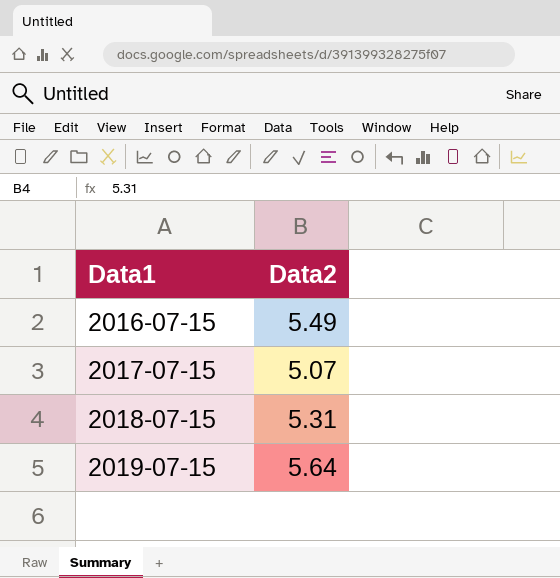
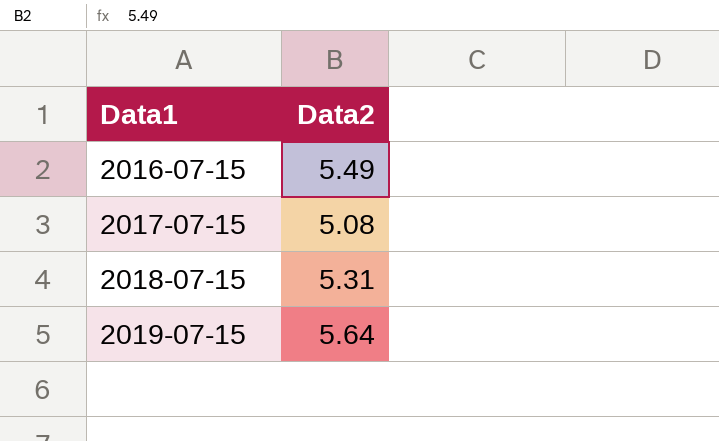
2017-07-15 | Data2: 5.07 -> 5.08

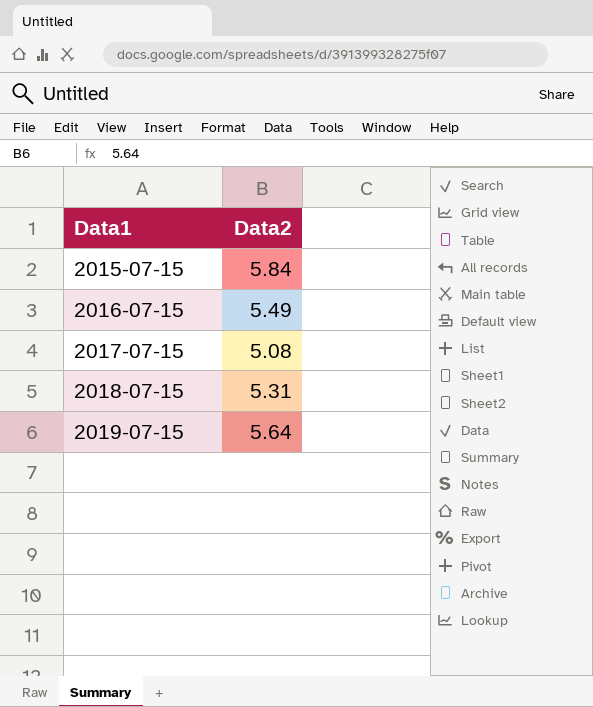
row 2015-07-15: none -> 5.84

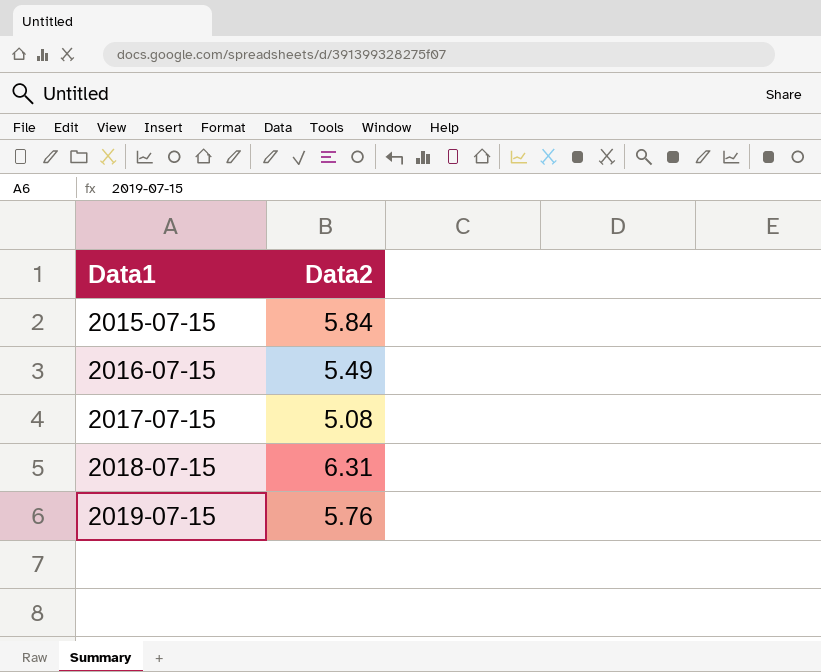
2018-07-15 | Data2: 5.31 -> 6.31
2019-07-15 | Data2: 5.64 -> 5.76

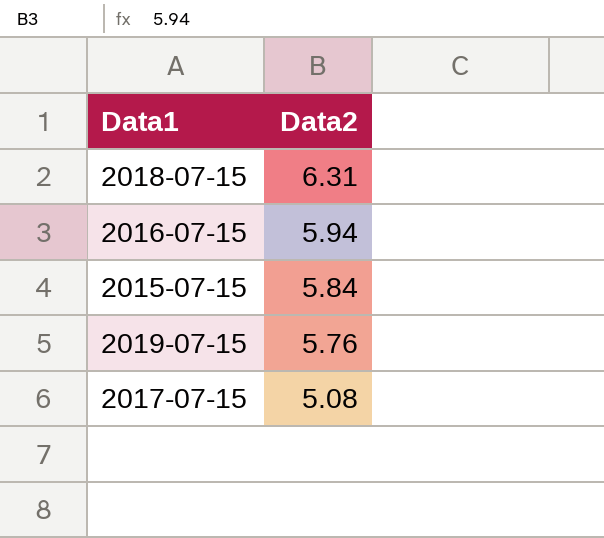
row order: Data1 ascending -> Data2 descending
2016-07-15 | Data2: 5.49 -> 5.94

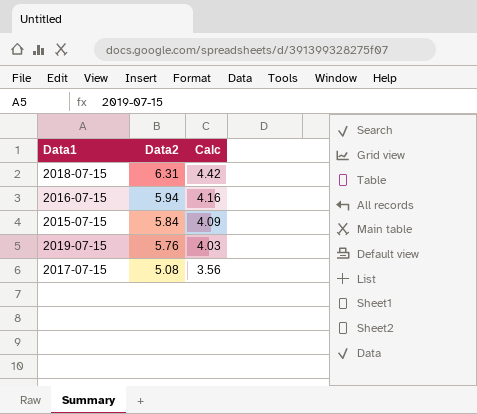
column Calc | formula: none -> [Data2] * 0.7

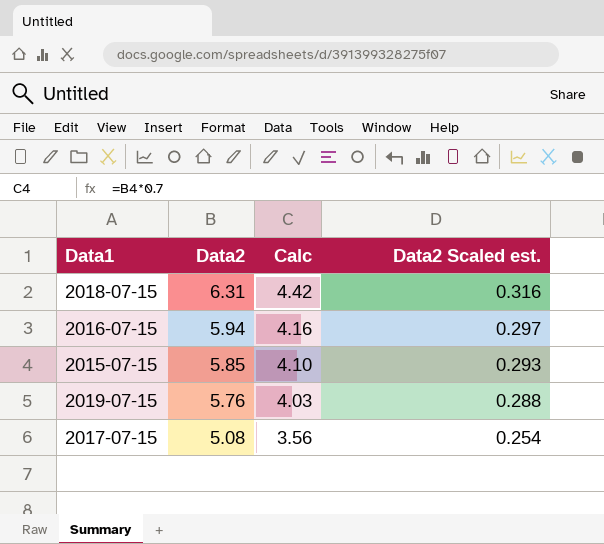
column Data2 Scaled est. | formula: none -> [Data2] * 0.05
2015-07-15 | Data2: 5.84 -> 5.85
2015-07-15 | Calc: 4.09 -> 4.10

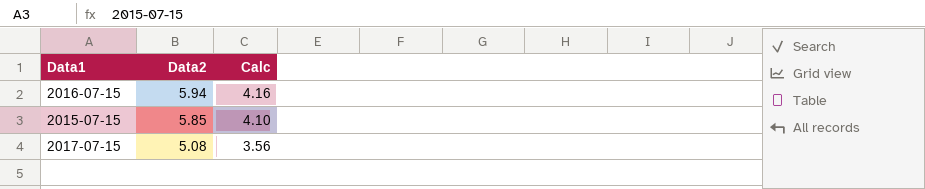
column Data2 Scaled est. | formula: [Data2] * 0.05 -> none
row 2018-07-15: 6.31 | 4.42 | 0.316 -> none
row 2019-07-15: 5.76 | 4.03 | 0.288 -> none

